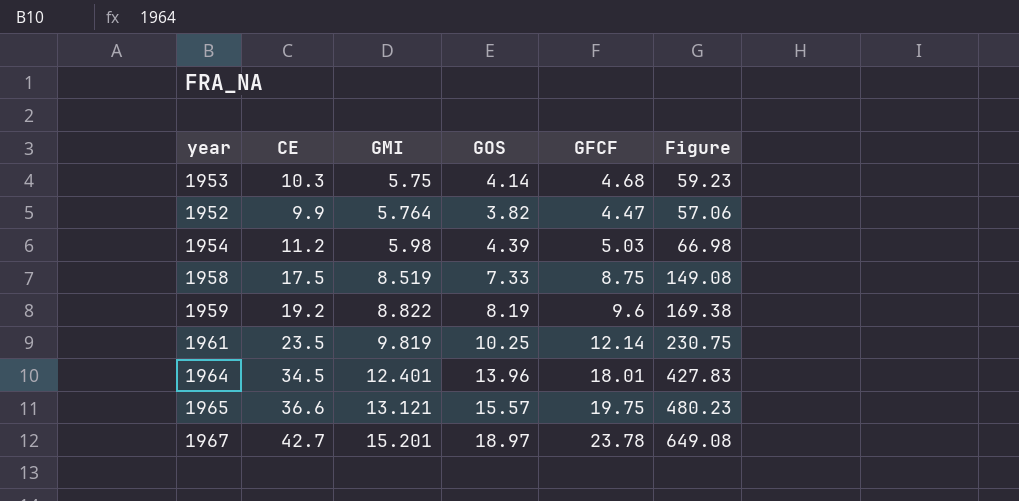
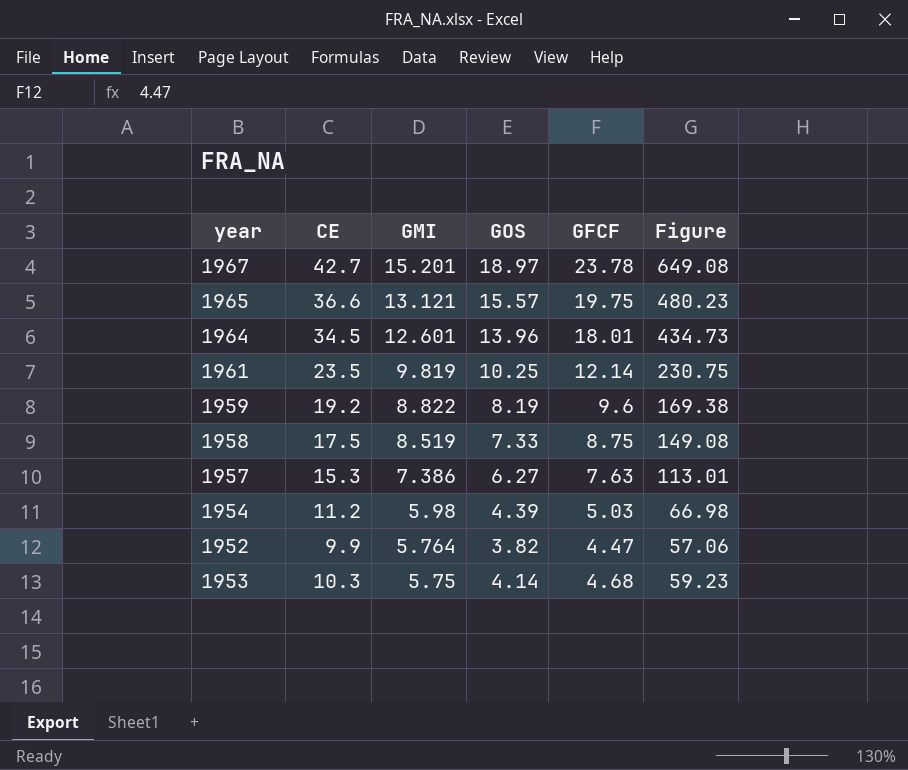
row order: GMI ascending -> GMI descending
1964 | GMI: 12.401 -> 12.601
1964 | Figure: 427.83 -> 434.73
row 1957: none -> 15.3 | 7.386 | 6.27 | 7.63 | 113.01

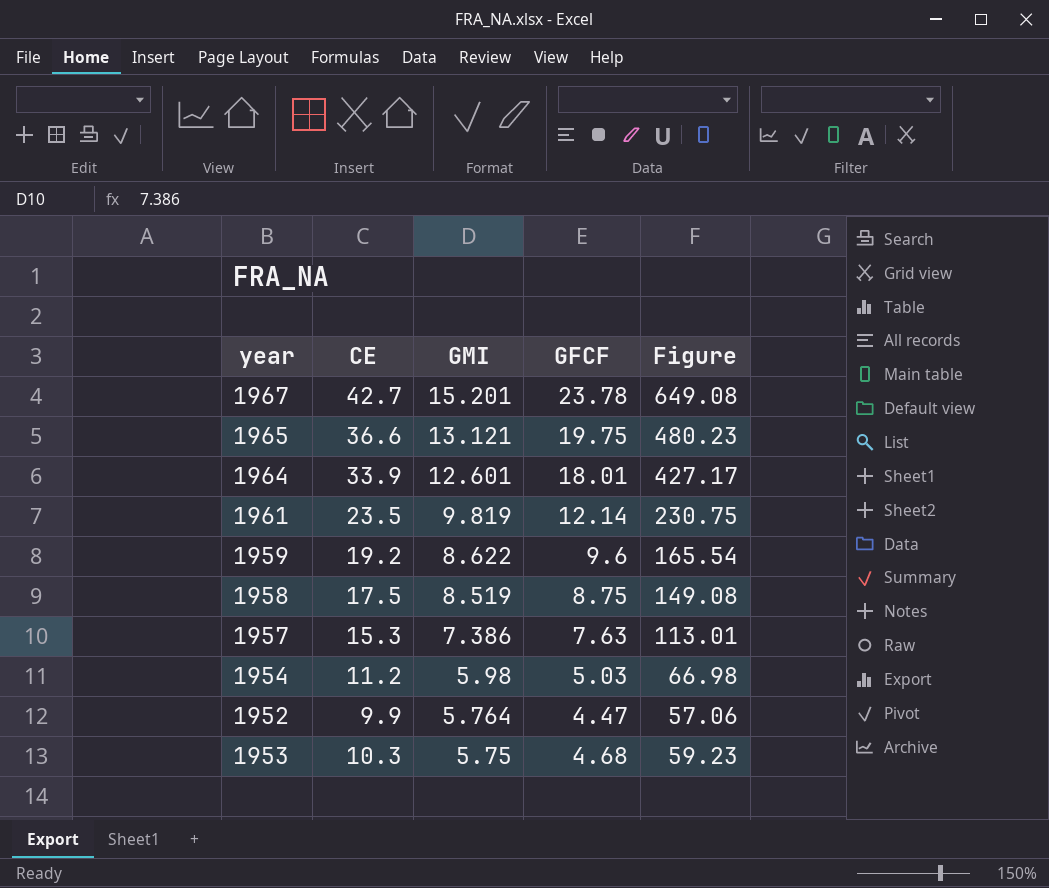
column GOS | position: 4 -> none
1964 | CE: 34.5 -> 33.9
1964 | Figure: 434.73 -> 427.17
1959 | GMI: 8.822 -> 8.622
1959 | Figure: 169.38 -> 165.54

